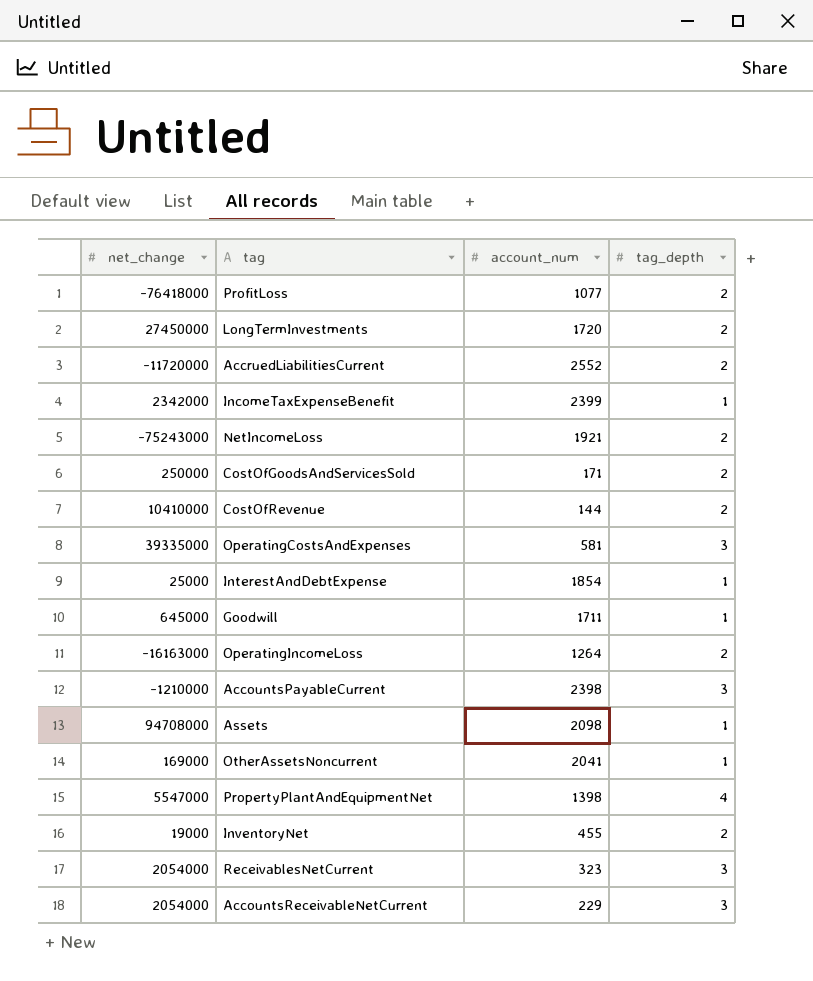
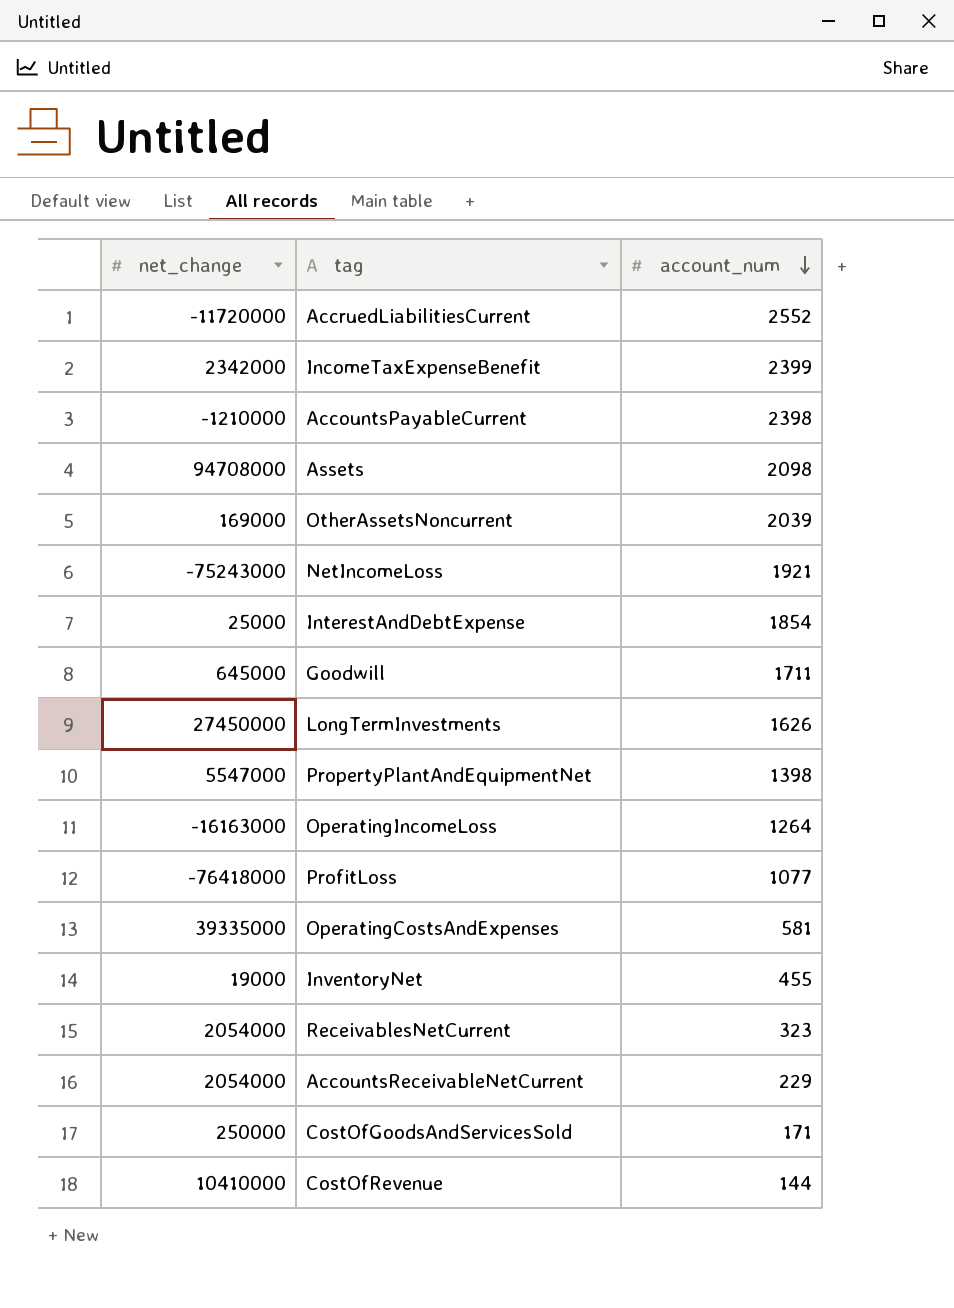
row order: none -> account_num descending
column tag_depth | position: 4 -> none
OtherAssetsNoncurrent | account_num: 2041 -> 2039
LongTermInvestments | account_num: 1720 -> 1626

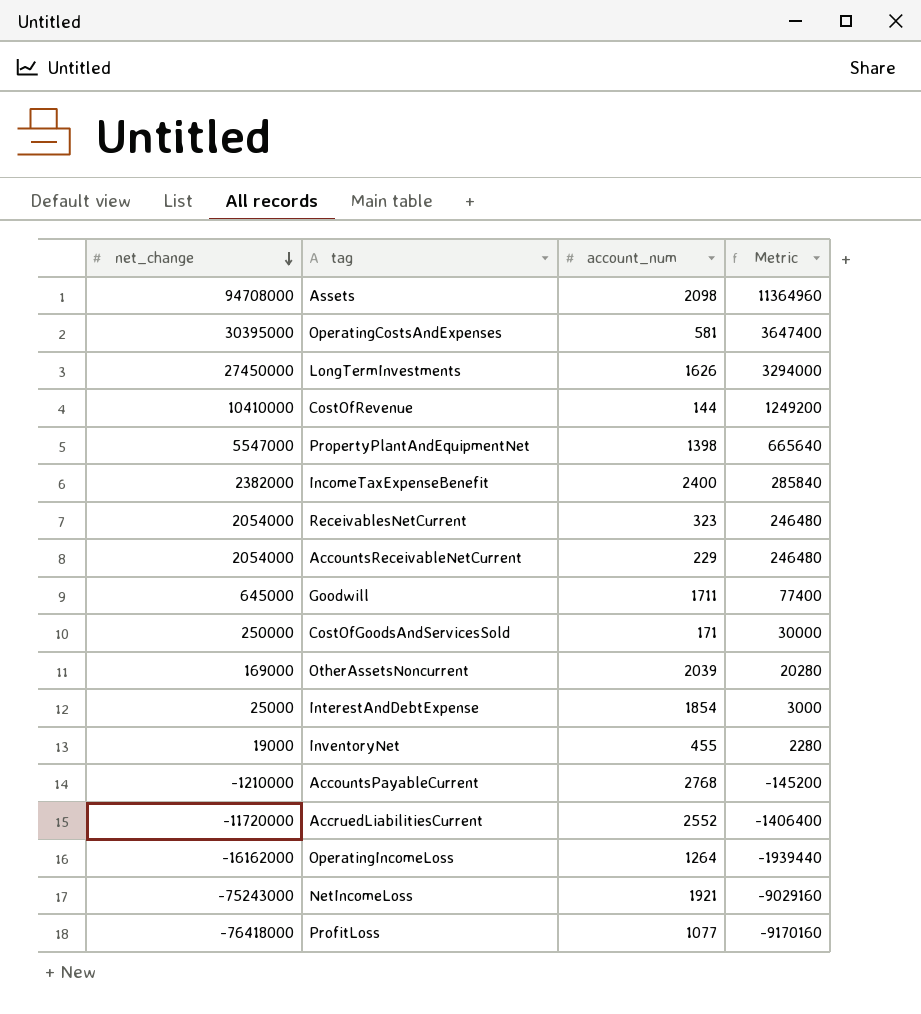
row order: account_num descending -> net_change descending
column Metric | formula: none -> [net_change] * 0.12
OperatingCostsAndExpenses | net_change: 39335000 -> 30395000
IncomeTaxExpenseBenefit | net_change: 2342000 -> 2382000
IncomeTaxExpenseBenefit | account_num: 2399 -> 2400
AccountsPayableCurrent | account_num: 2398 -> 2768
OperatingIncomeLoss | net_change: -16163000 -> -16162000

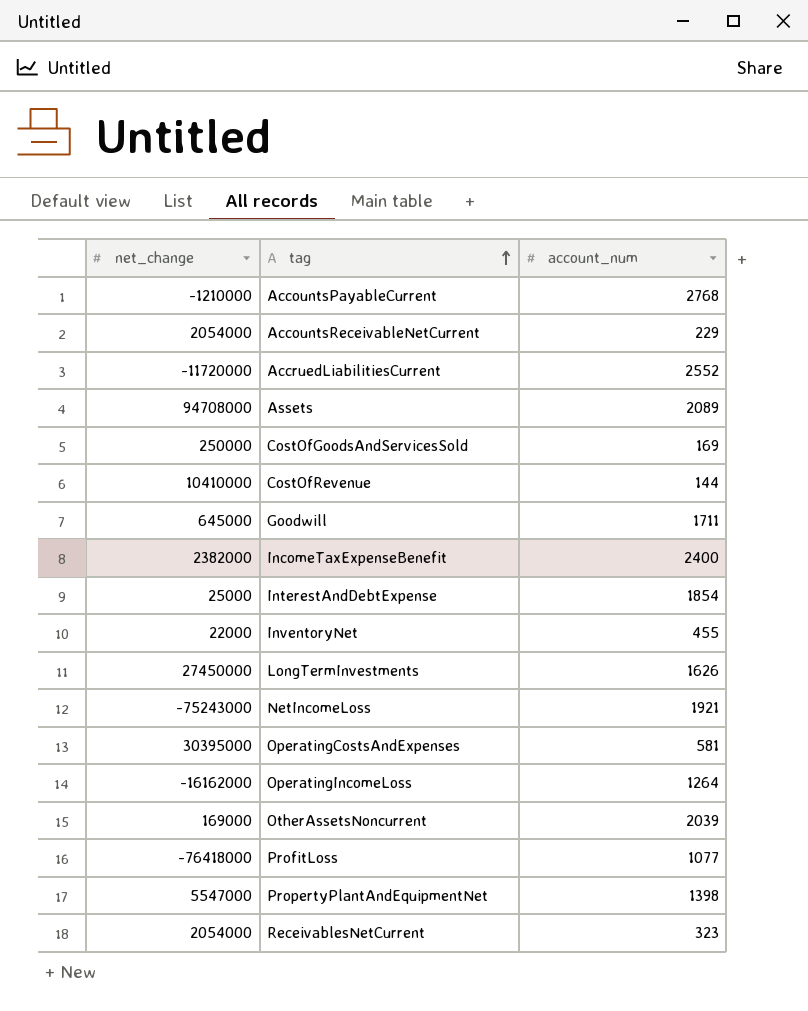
row order: net_change descending -> tag ascending
column Metric | formula: [net_change] * 0.12 -> none
Assets | account_num: 2098 -> 2089
CostOfGoodsAndServicesSold | account_num: 171 -> 169
InventoryNet | net_change: 19000 -> 22000

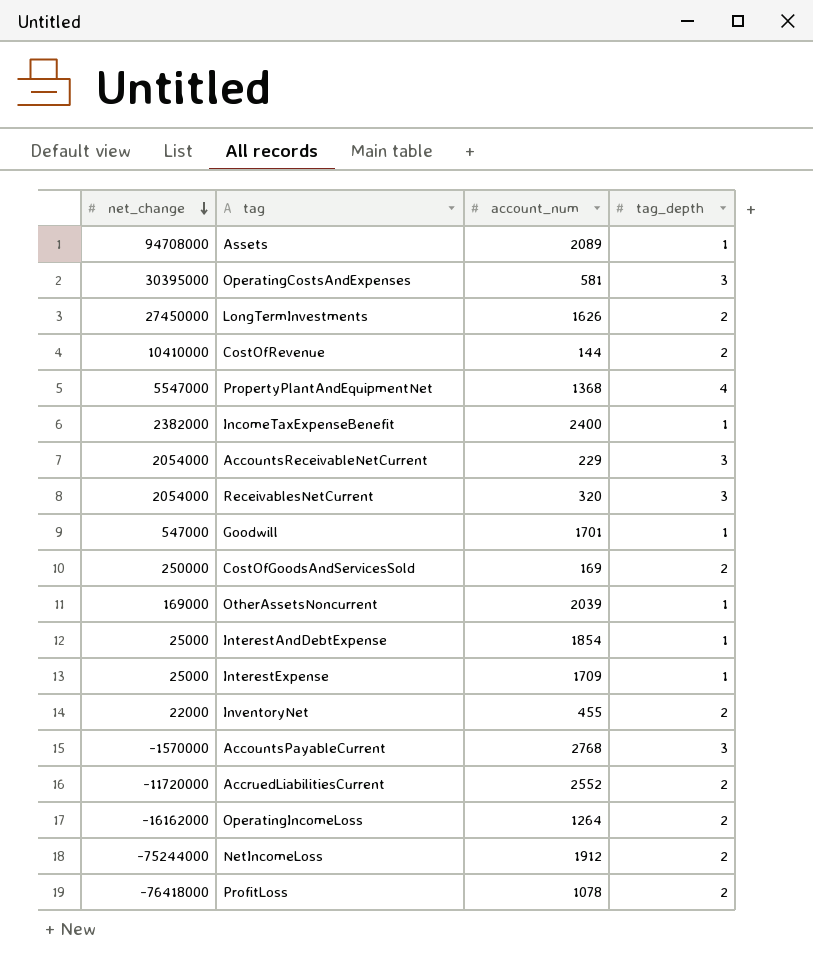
row order: tag ascending -> net_change descending
column tag_depth | position: none -> 4
PropertyPlantAndEquipmentNet | account_num: 1398 -> 1368
ReceivablesNetCurrent | account_num: 323 -> 320
Goodwill | net_change: 645000 -> 547000
Goodwill | account_num: 1711 -> 1701
row InterestExpense: none -> 25000 | 1709 | 1
AccountsPayableCurrent | net_change: -1210000 -> -1570000
NetIncomeLoss | net_change: -75243000 -> -75244000
NetIncomeLoss | account_num: 1921 -> 1912
ProfitLoss | account_num: 1077 -> 1078

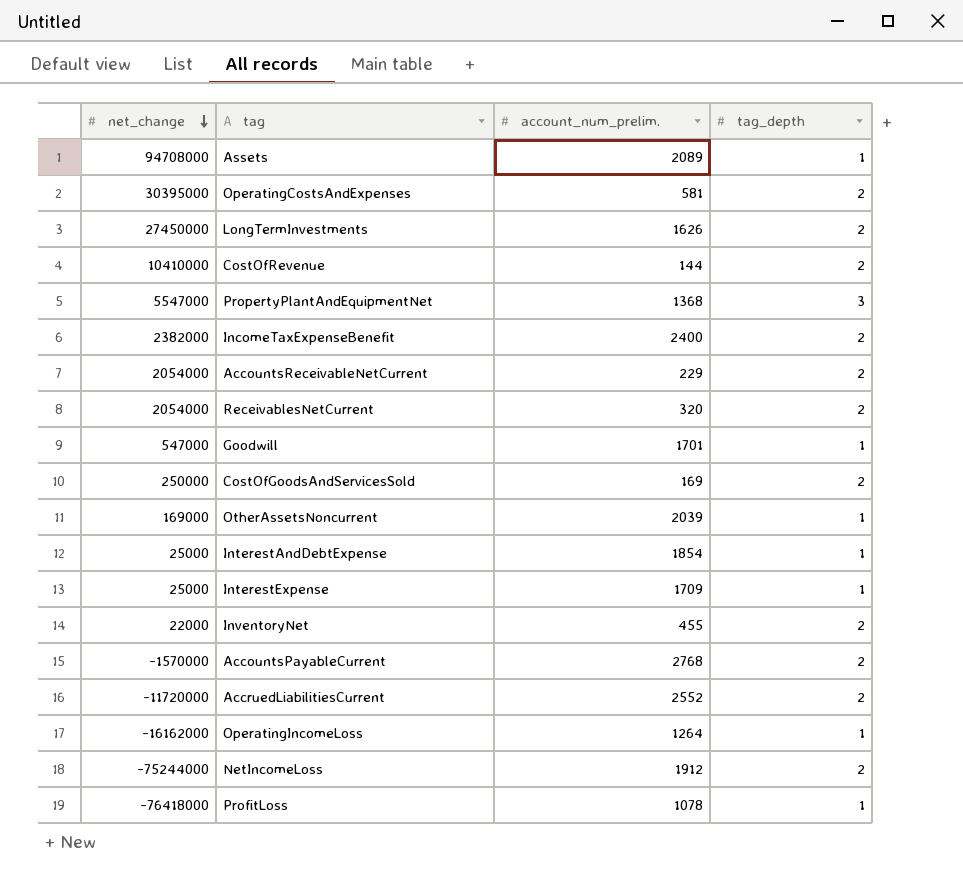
column name: account_num -> account_num_prelim.
OperatingCostsAndExpenses | tag_depth: 3 -> 2
PropertyPlantAndEquipmentNet | tag_depth: 4 -> 3
IncomeTaxExpenseBenefit | tag_depth: 1 -> 2
AccountsReceivableNetCurrent | tag_depth: 3 -> 2
ReceivablesNetCurrent | tag_depth: 3 -> 2
AccountsPayableCurrent | tag_depth: 3 -> 2
OperatingIncomeLoss | tag_depth: 2 -> 1
ProfitLoss | tag_depth: 2 -> 1

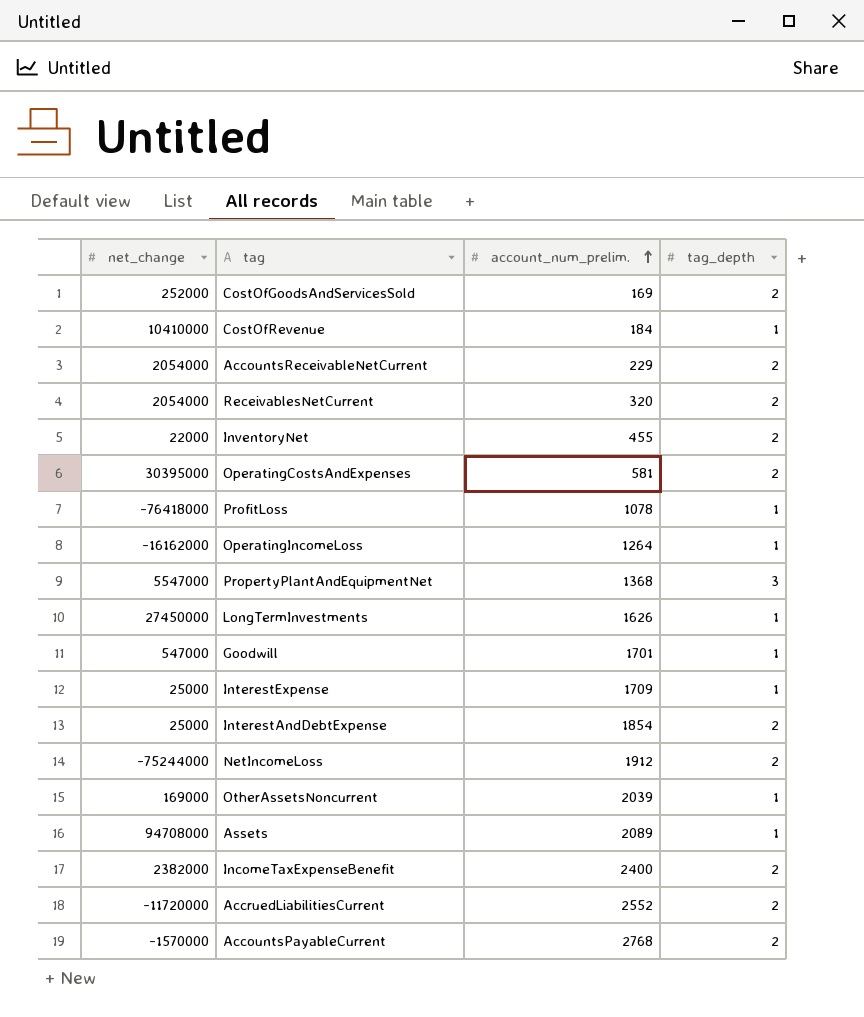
row order: net_change descending -> account_num_prelim. ascending
CostOfGoodsAndServicesSold | net_change: 250000 -> 252000
CostOfRevenue | account_num_prelim.: 144 -> 184
CostOfRevenue | tag_depth: 2 -> 1
LongTermInvestments | tag_depth: 2 -> 1
InterestAndDebtExpense | tag_depth: 1 -> 2

